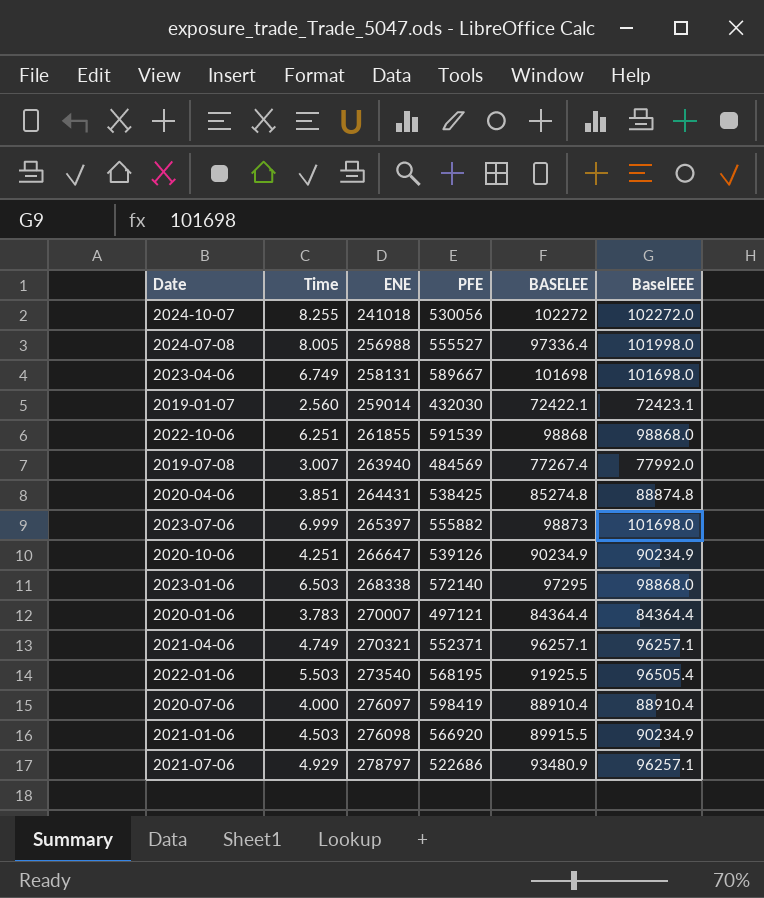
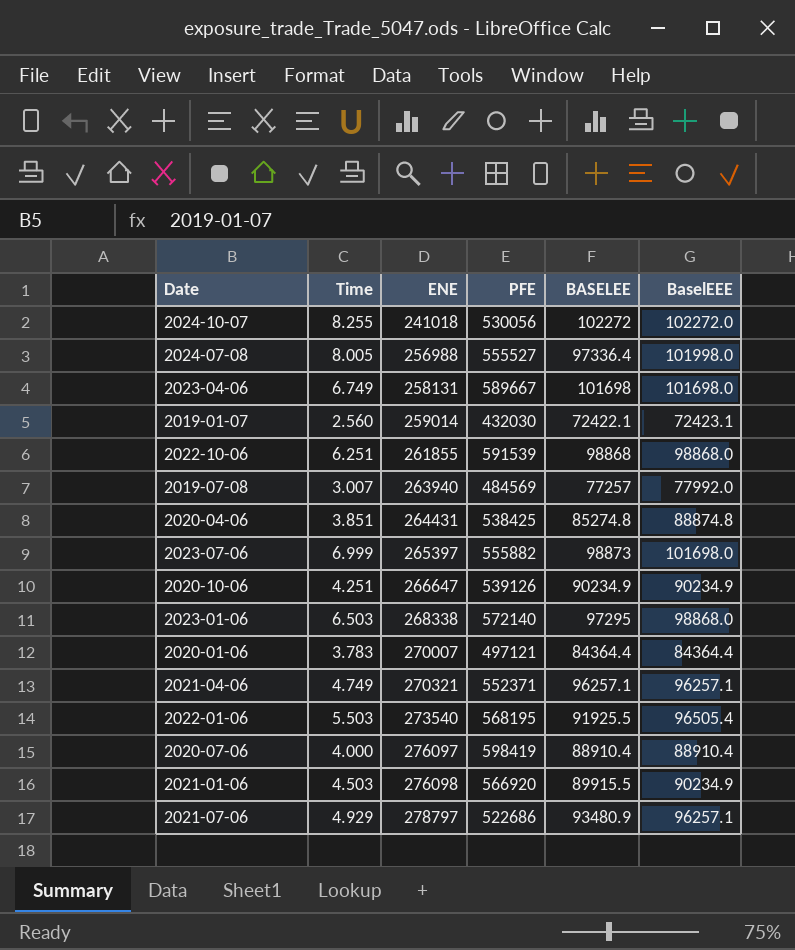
2019-07-08 | BASELEE: 77267.4 -> 77257

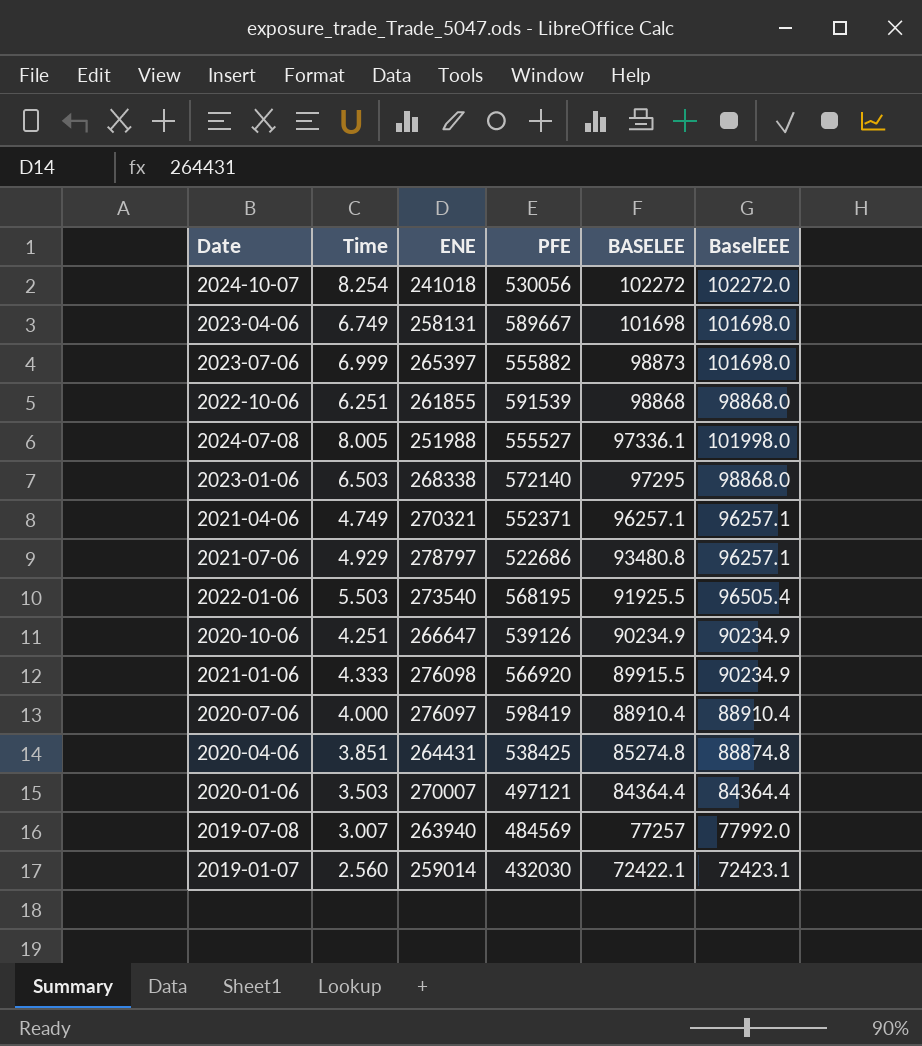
row order: ENE ascending -> BASELEE descending
2024-10-07 | Time: 8.255 -> 8.254
2024-07-08 | ENE: 256988 -> 251988
2024-07-08 | BASELEE: 97336.4 -> 97336.1
2021-07-06 | BASELEE: 93480.9 -> 93480.8
2021-01-06 | Time: 4.503 -> 4.333
2020-01-06 | Time: 3.783 -> 3.503

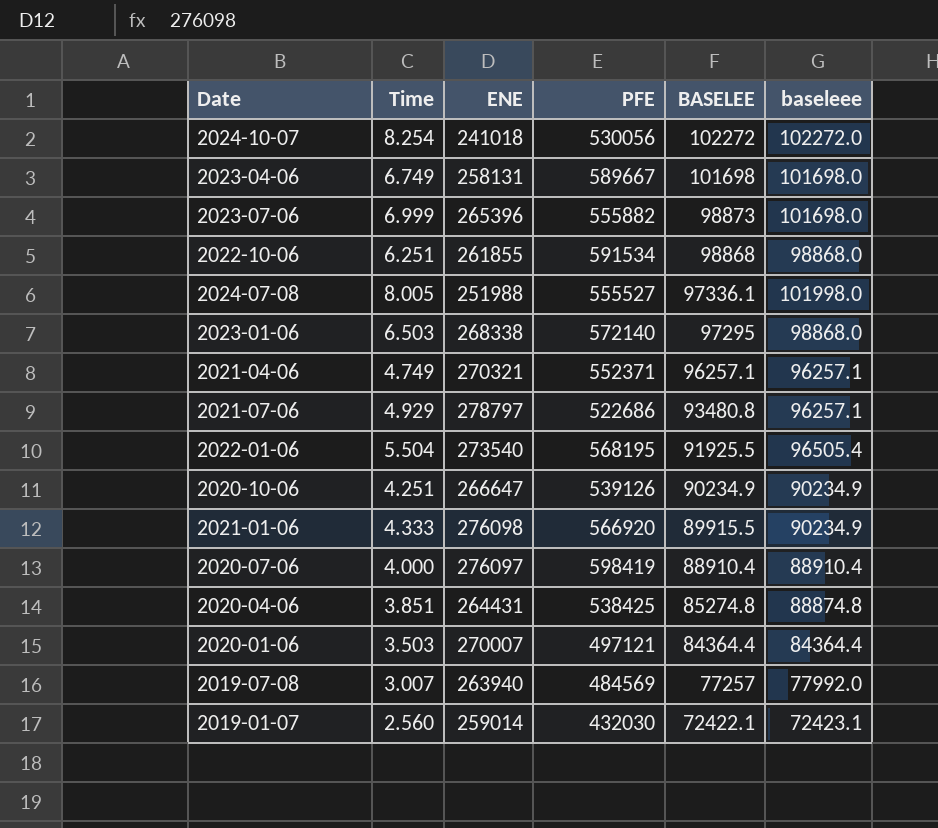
column name: BaselEEE -> baseleee
2023-07-06 | ENE: 265397 -> 265396
2022-10-06 | PFE: 591539 -> 591534
2022-01-06 | Time: 5.503 -> 5.504

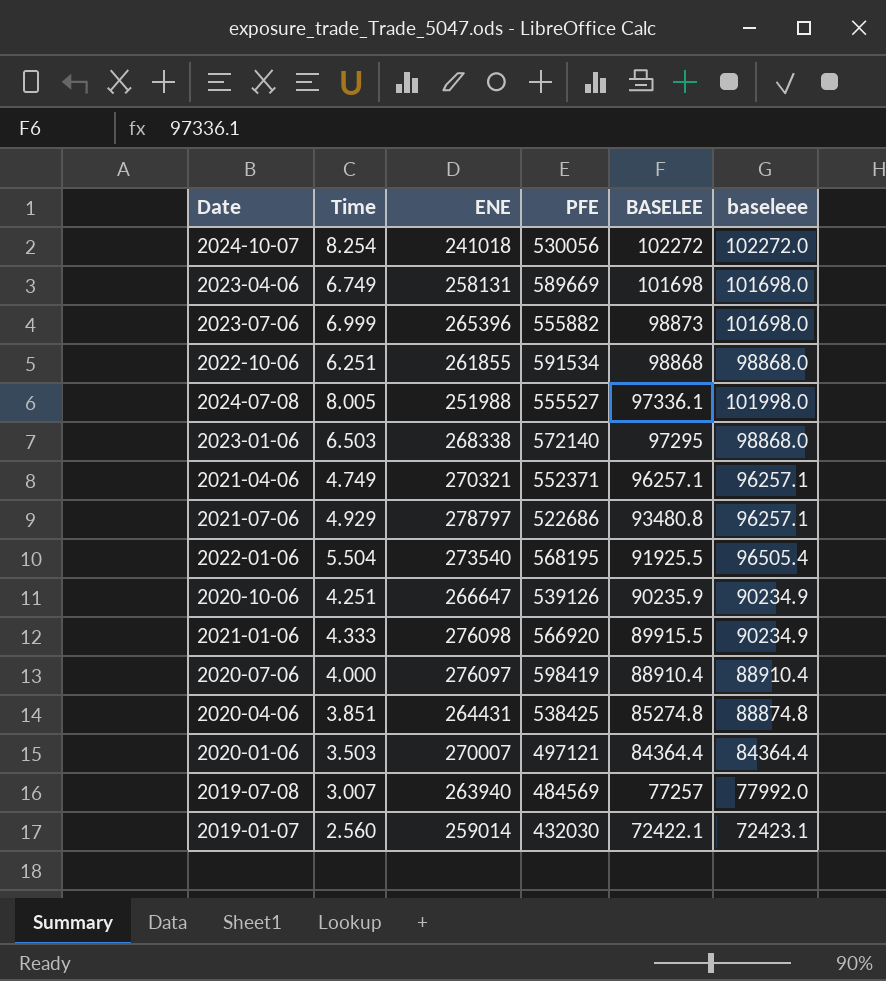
2023-04-06 | PFE: 589667 -> 589669
2020-10-06 | BASELEE: 90234.9 -> 90235.9

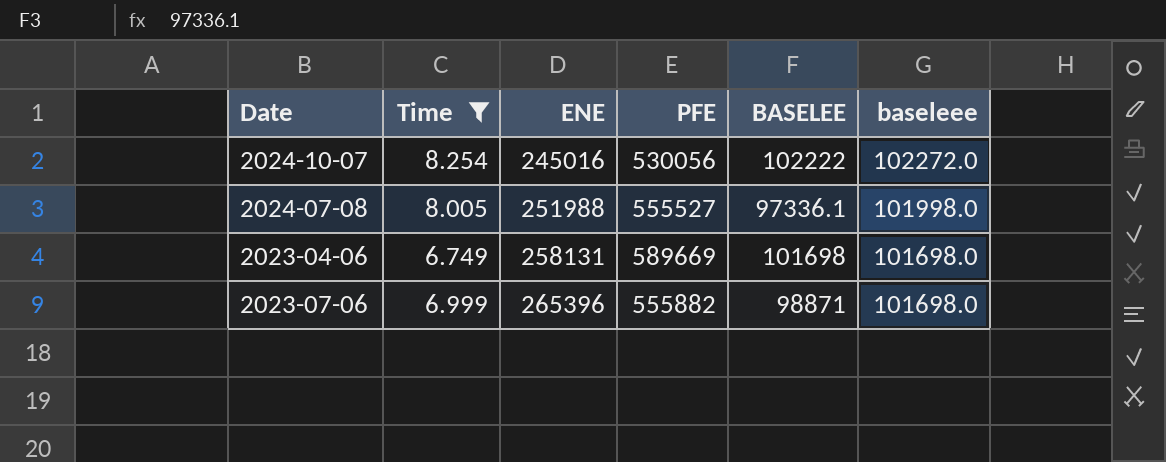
filter: none -> Time >= 6.749
row order: BASELEE descending -> ENE ascending
2024-10-07 | ENE: 241018 -> 245016
2024-10-07 | BASELEE: 102272 -> 102222
2023-07-06 | BASELEE: 98873 -> 98871

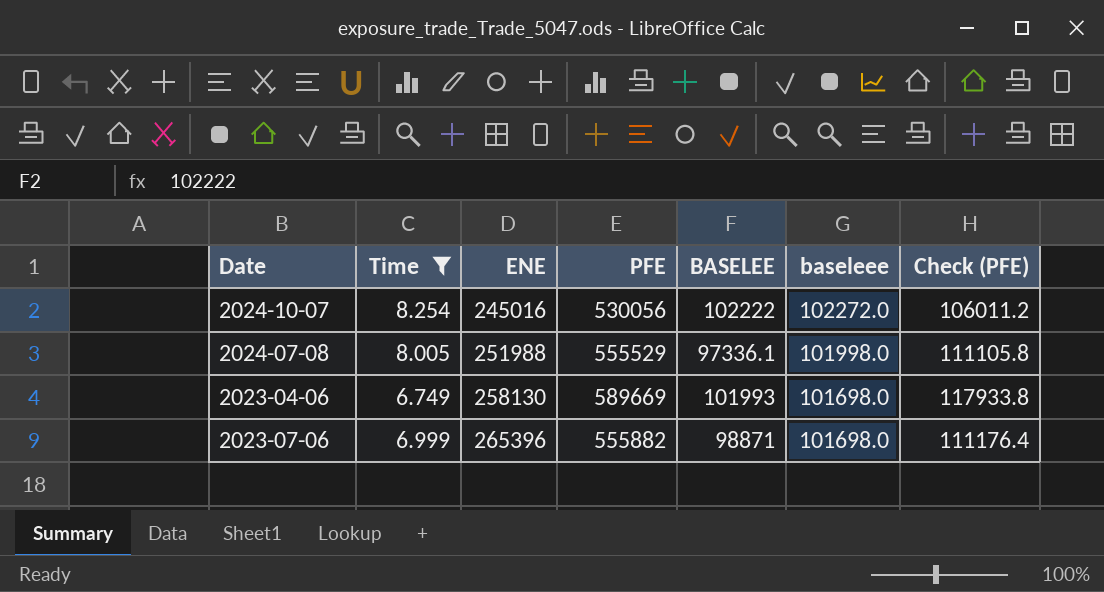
column Check (PFE) | formula: none -> [PFE] * 0.2
2024-07-08 | PFE: 555527 -> 555529
2023-04-06 | ENE: 258131 -> 258130
2023-04-06 | BASELEE: 101698 -> 101993

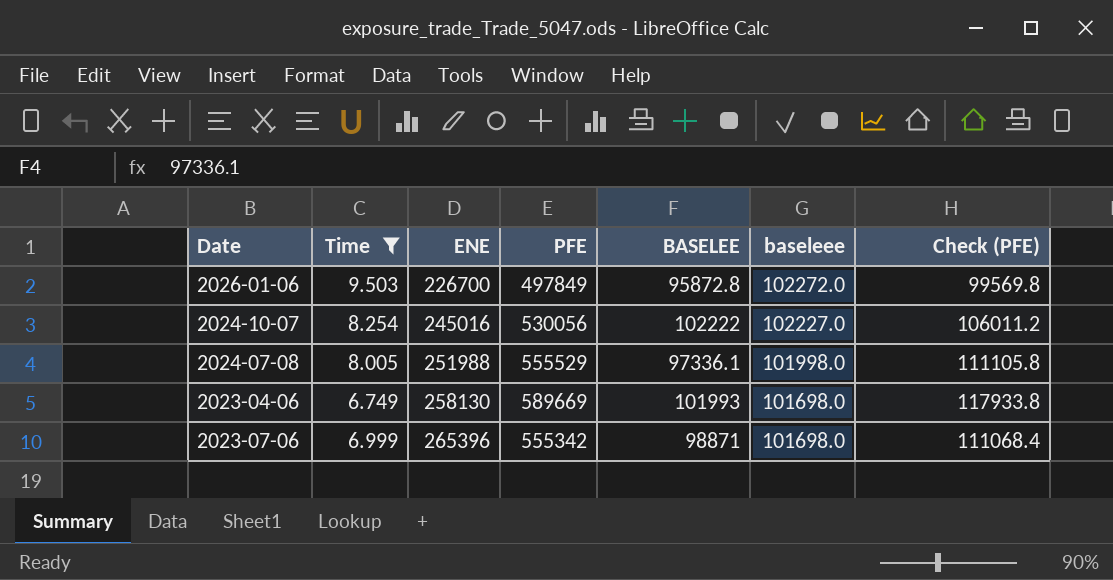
row 2026-01-06: none -> 9.503 | 226700 | 497849 | 95872.8 | 102272.0 | 99569.8
2024-10-07 | baseleee: 102272.0 -> 102227.0
2023-07-06 | PFE: 555882 -> 555342
2023-07-06 | Check (PFE): 111176.4 -> 111068.4

